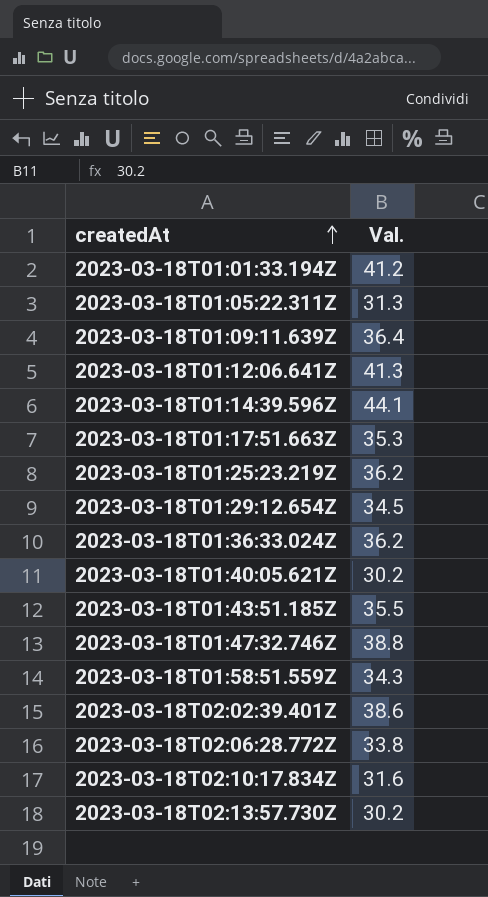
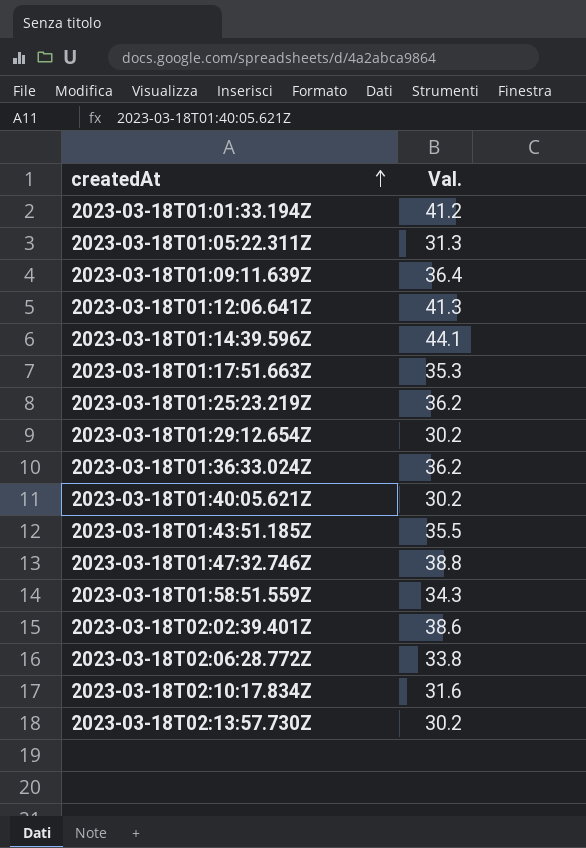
2023-03-18T01:29:12.654Z | Val.: 34.5 -> 30.2

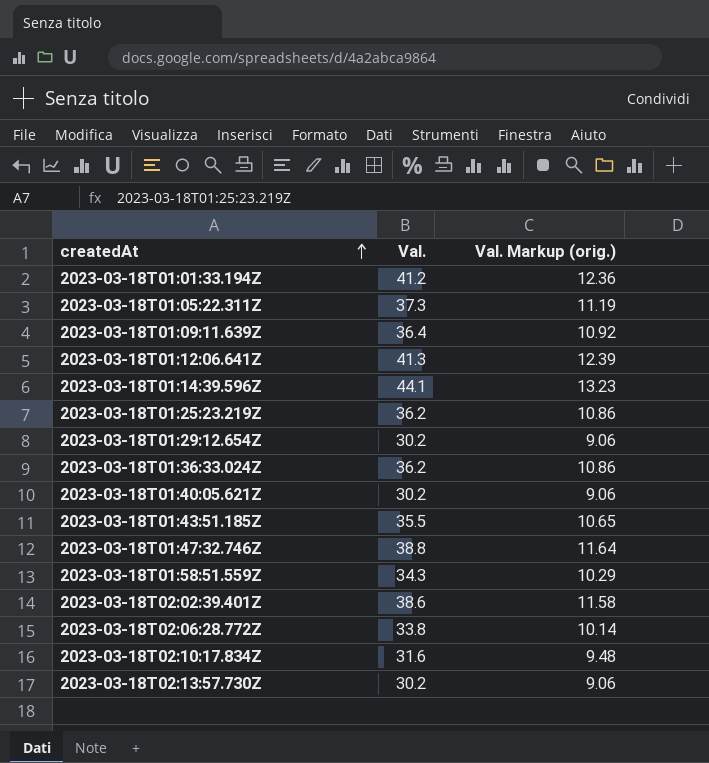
column Val. Markup (orig.) | formula: none -> [Val.] * 0.3
row 2023-03-18T01:17:51.663Z: 35.3 -> none
2023-03-18T01:05:22.311Z | Val.: 31.3 -> 37.3

